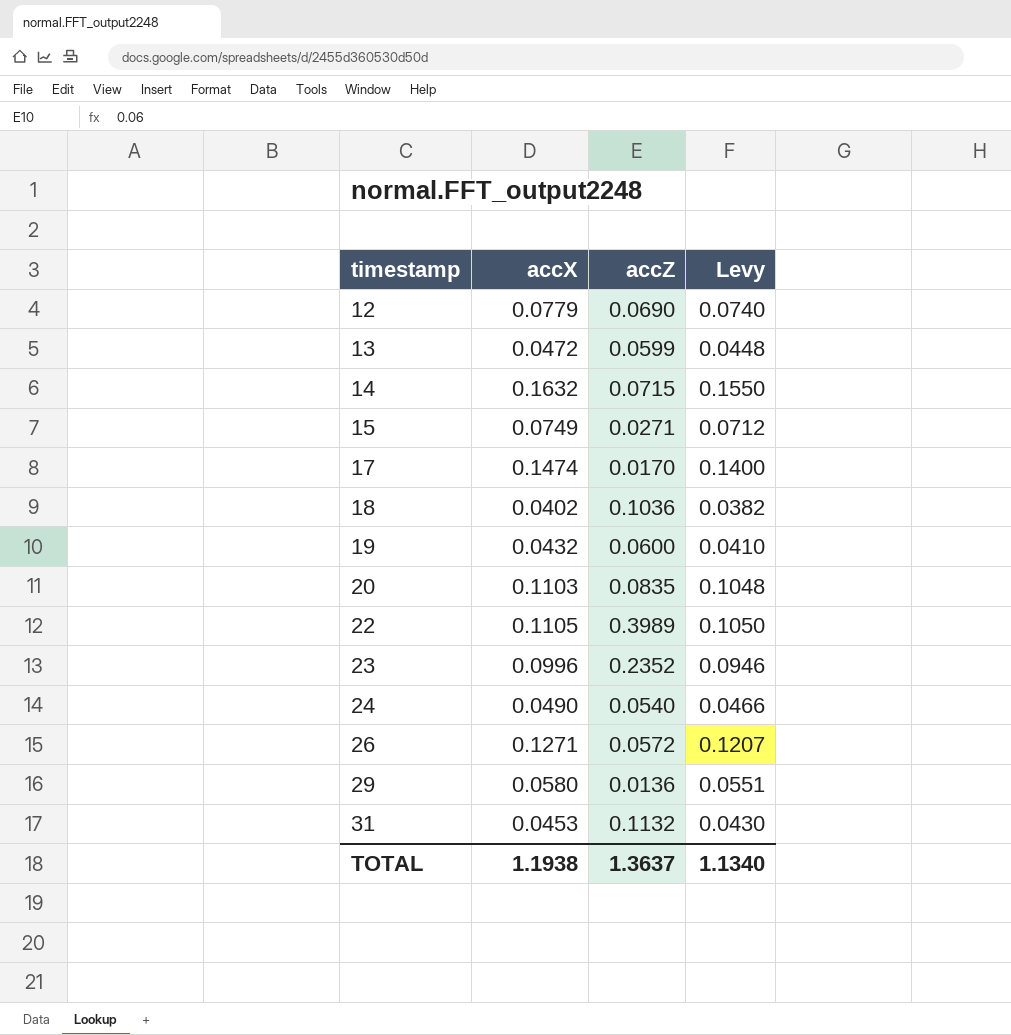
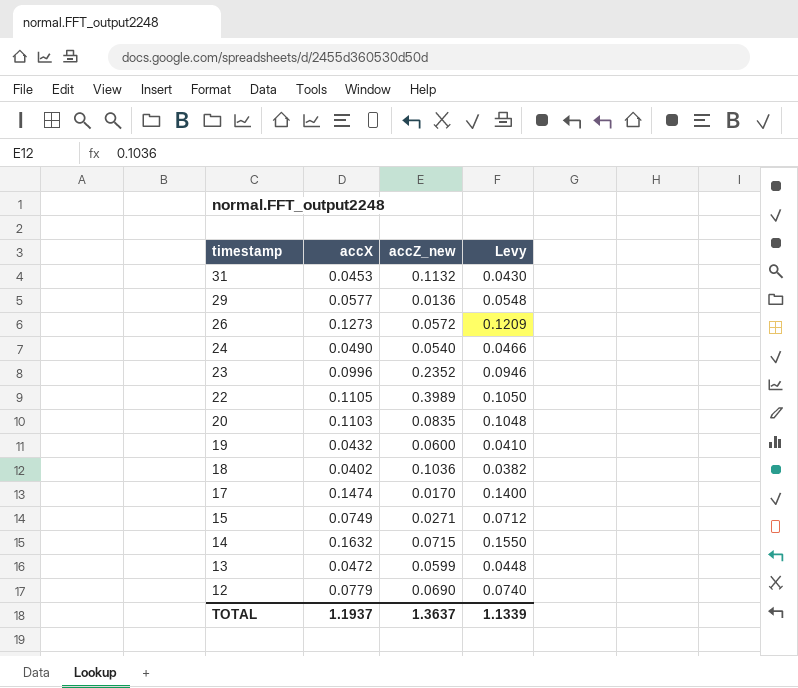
row order: timestamp ascending -> timestamp descending
column name: accZ -> accZ_new
29 | accX: 0.0580 -> 0.0577
29 | Levy: 0.0551 -> 0.0548
26 | accX: 0.1271 -> 0.1273
26 | Levy: 0.1207 -> 0.1209
TOTAL | accX: 1.1938 -> 1.1937
TOTAL | Levy: 1.1340 -> 1.1339

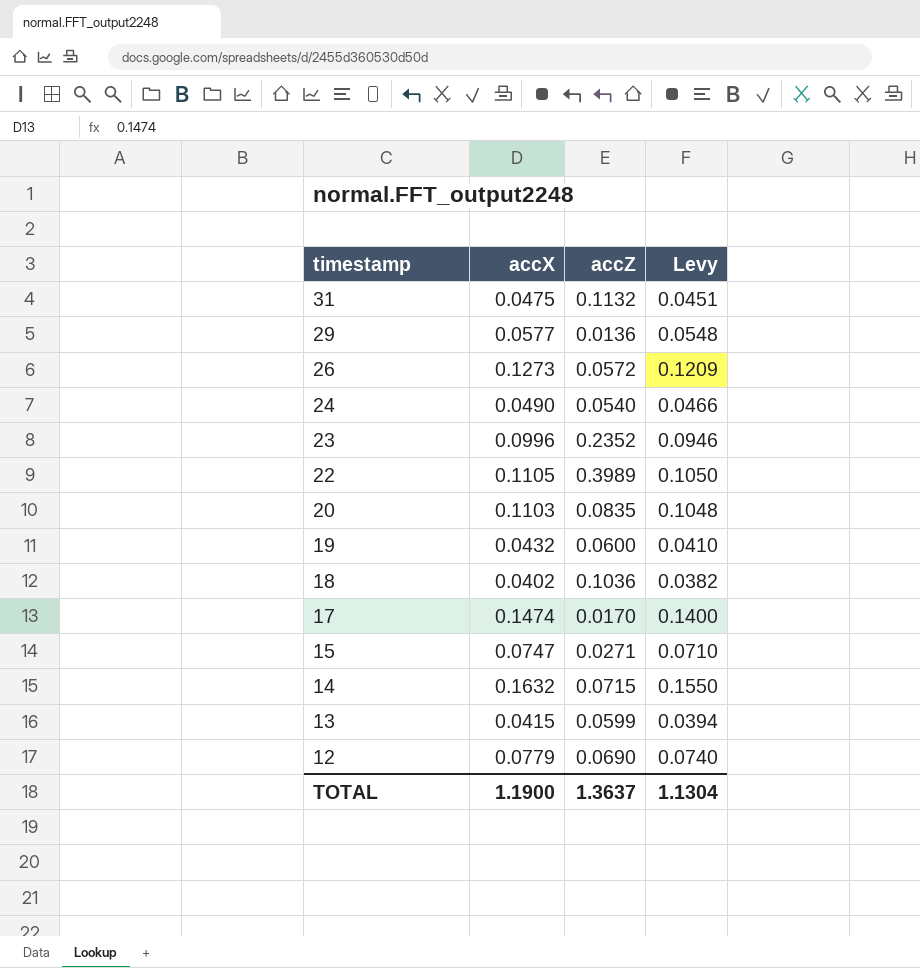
column name: accZ_new -> accZ
31 | accX: 0.0453 -> 0.0475
31 | Levy: 0.0430 -> 0.0451
15 | accX: 0.0749 -> 0.0747
15 | Levy: 0.0712 -> 0.0710
13 | accX: 0.0472 -> 0.0415
13 | Levy: 0.0448 -> 0.0394
TOTAL | accX: 1.1937 -> 1.1900
TOTAL | Levy: 1.1339 -> 1.1304

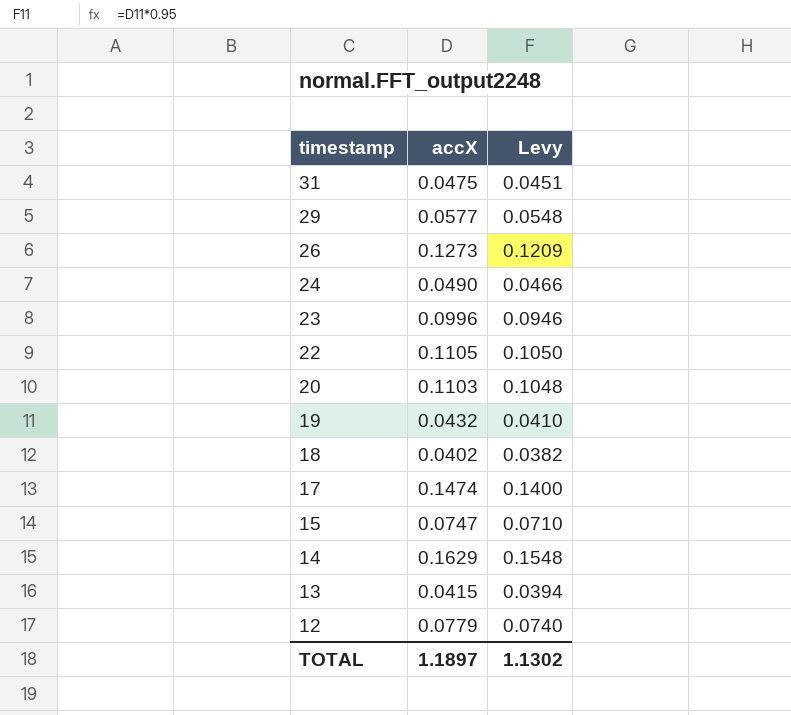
column accZ | position: 3 -> none
14 | accX: 0.1632 -> 0.1629
14 | Levy: 0.1550 -> 0.1548
TOTAL | accX: 1.1900 -> 1.1897
TOTAL | Levy: 1.1304 -> 1.1302

